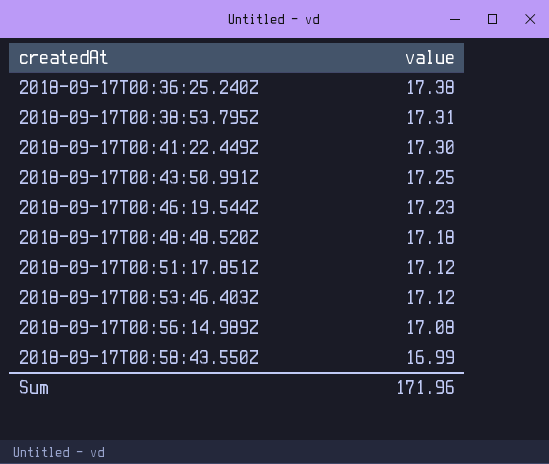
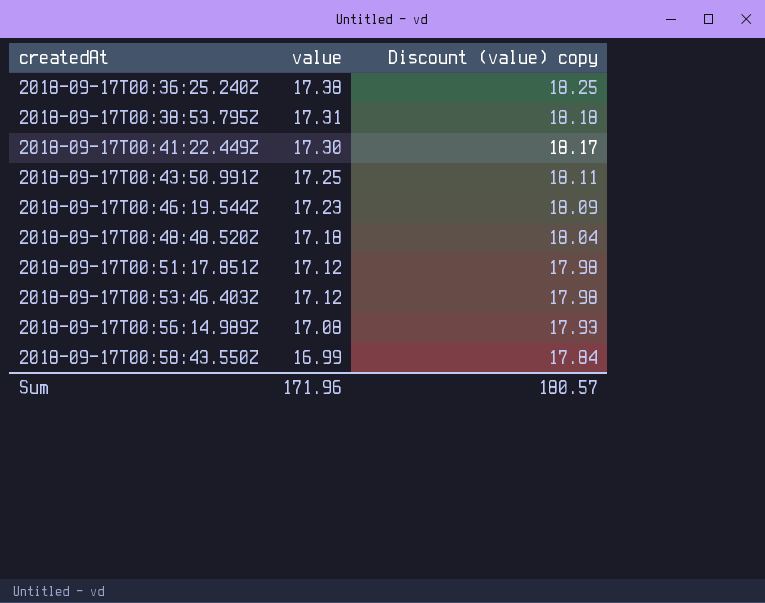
column Discount (value) copy | formula: none -> [value] * 1.05

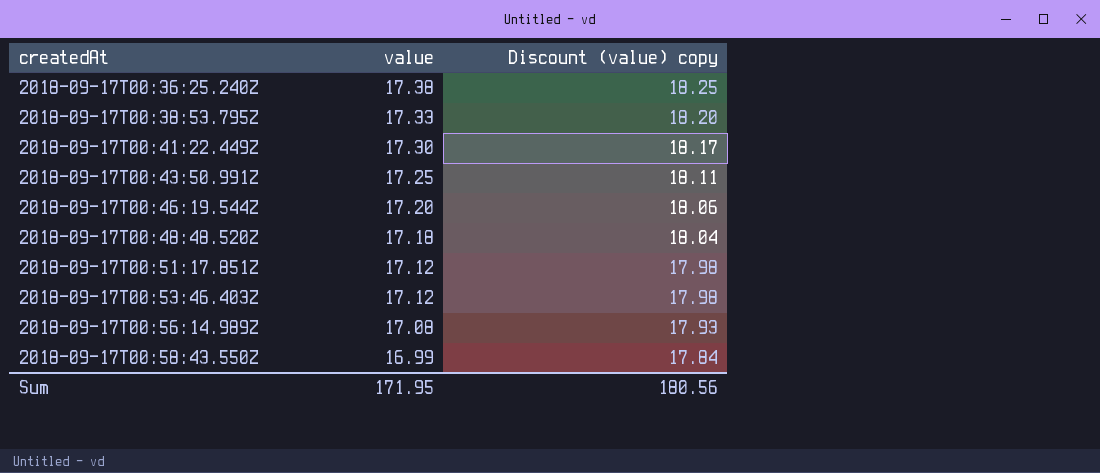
2018-09-17T00:38:53.795Z | value: 17.31 -> 17.33
2018-09-17T00:38:53.795Z | Discount (value) copy: 18.18 -> 18.20
2018-09-17T00:46:19.544Z | value: 17.23 -> 17.20
2018-09-17T00:46:19.544Z | Discount (value) copy: 18.09 -> 18.06
Sum | value: 171.96 -> 171.95
Sum | Discount (value) copy: 180.57 -> 180.56

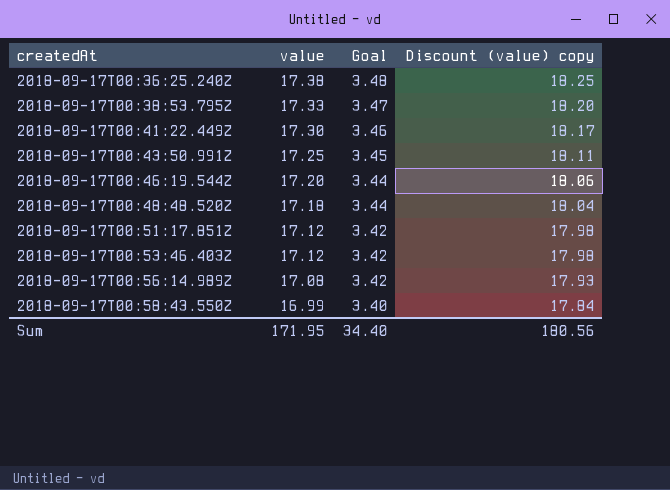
column Goal | formula: none -> [value] * 0.2

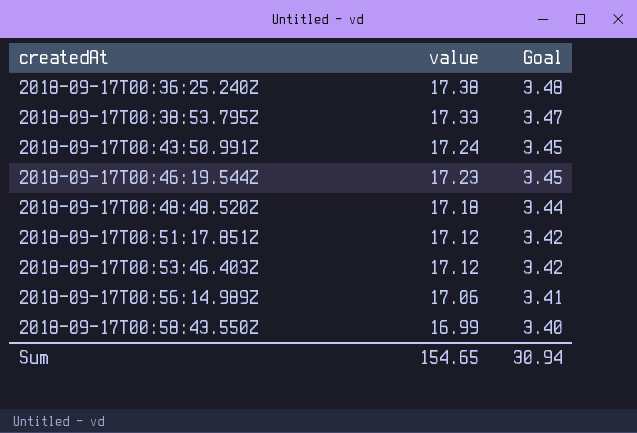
column Discount (value) copy | formula: [value] * 1.05 -> none
row 2018-09-17T00:41:22.449Z: 17.30 | 3.46 | 18.17 -> none
2018-09-17T00:43:50.991Z | value: 17.25 -> 17.24
2018-09-17T00:46:19.544Z | value: 17.20 -> 17.23
2018-09-17T00:46:19.544Z | Goal: 3.44 -> 3.45
2018-09-17T00:56:14.989Z | value: 17.08 -> 17.06
2018-09-17T00:56:14.989Z | Goal: 3.42 -> 3.41
Sum | value: 171.95 -> 154.65
Sum | Goal: 34.40 -> 30.94

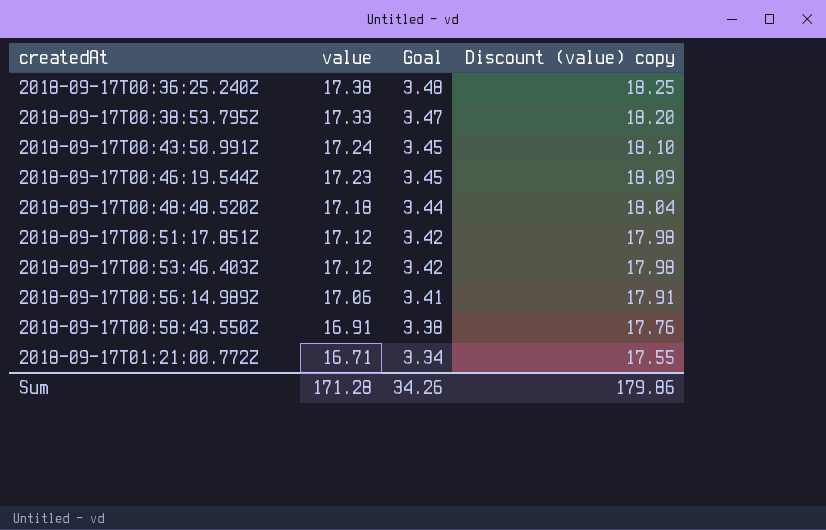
column Discount (value) copy | formula: none -> [value] * 1.05
2018-09-17T00:58:43.550Z | value: 16.99 -> 16.91
2018-09-17T00:58:43.550Z | Goal: 3.40 -> 3.38
row 2018-09-17T01:21:00.772Z: none -> 16.71 | 3.34 | 17.55
Sum | value: 154.65 -> 171.28
Sum | Goal: 30.94 -> 34.26

